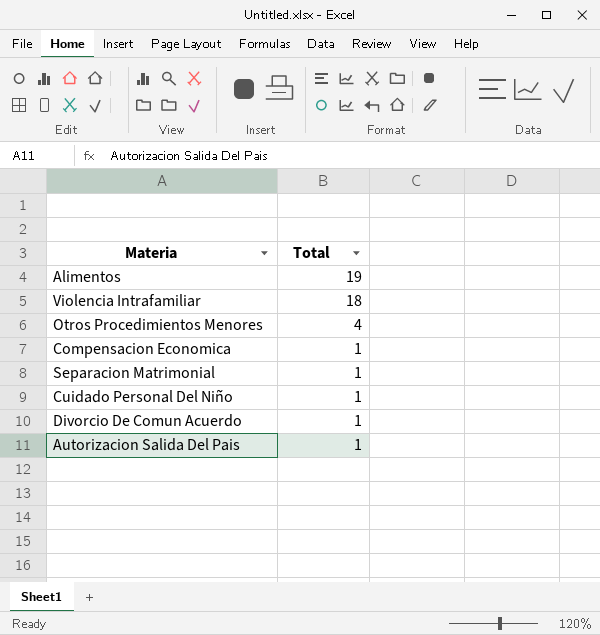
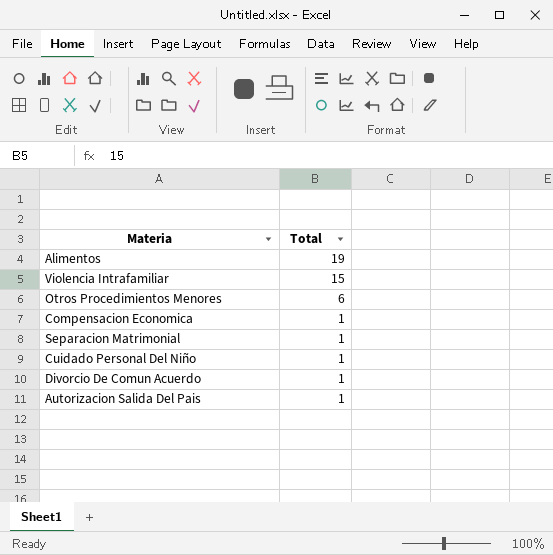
Violencia Intrafamiliar | Total: 18 -> 15
Otros Procedimientos Menores | Total: 4 -> 6

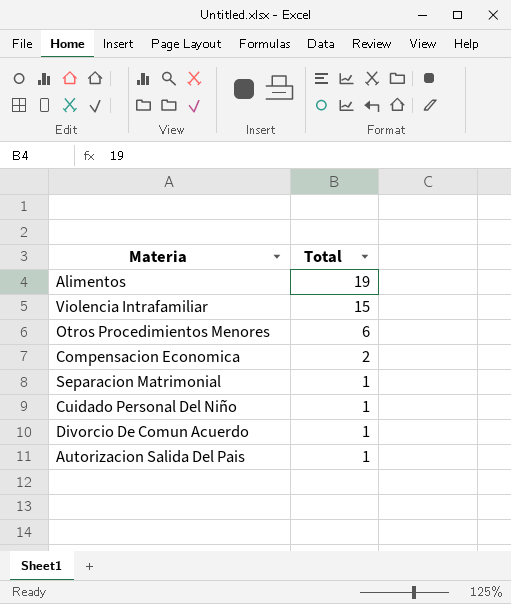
Compensacion Economica | Total: 1 -> 2

